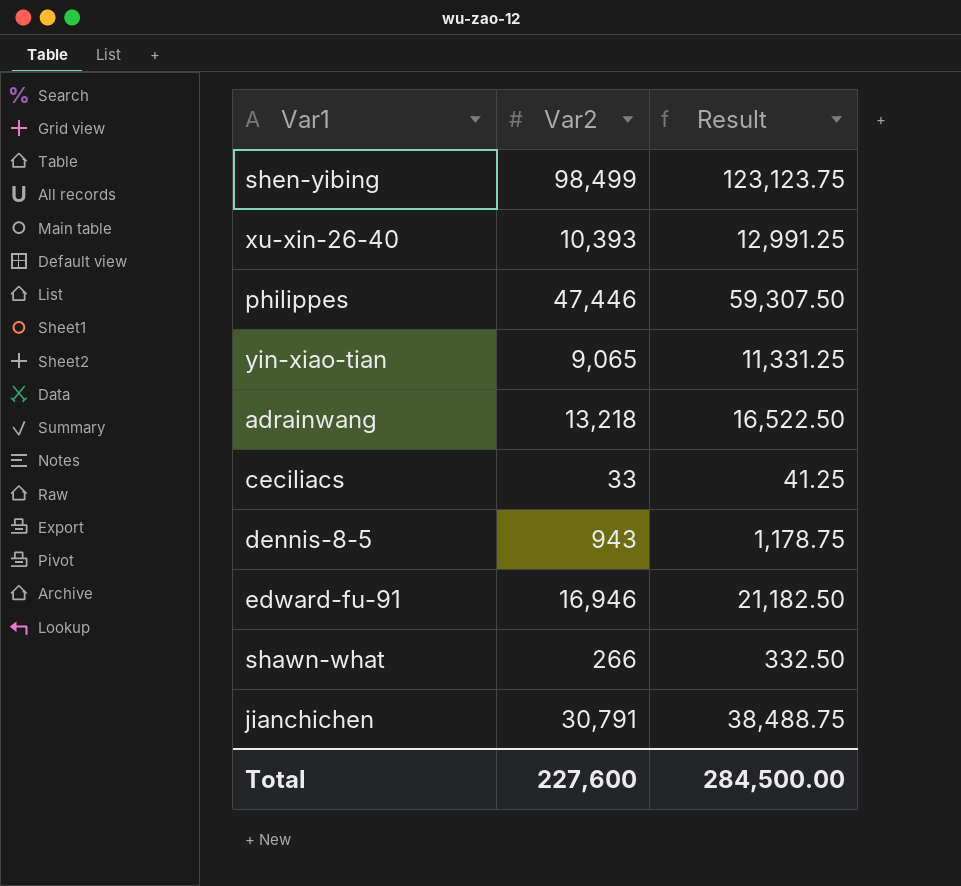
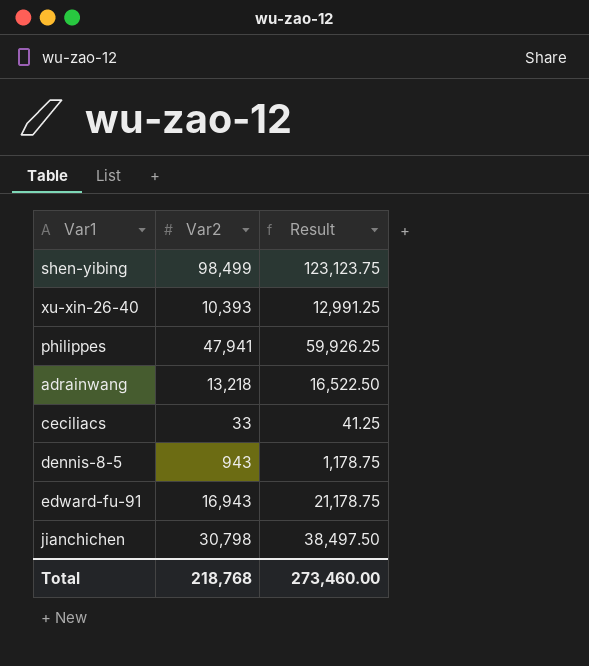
row yin-xiao-tian: 9,065 | 11,331.25 -> none
row shawn-what: 266 | 332.50 -> none
philippes | Var2: 47,446 -> 47,941
philippes | Result: 59,307.50 -> 59,926.25
edward-fu-91 | Var2: 16,946 -> 16,943
edward-fu-91 | Result: 21,182.50 -> 21,178.75
jianchichen | Var2: 30,791 -> 30,798
jianchichen | Result: 38,488.75 -> 38,497.50
Total | Var2: 227,600 -> 218,768
Total | Result: 284,500.00 -> 273,460.00

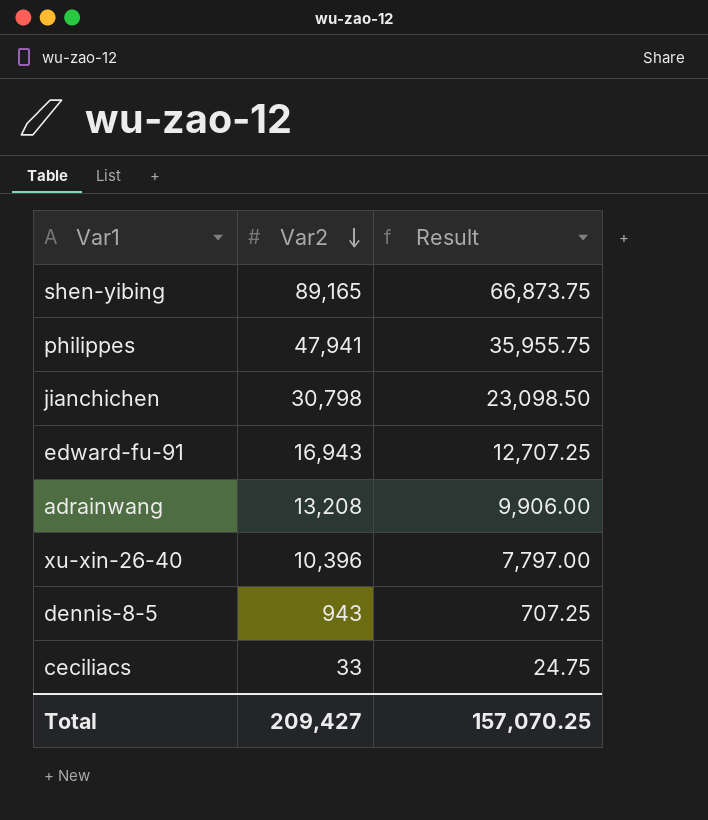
row order: none -> Var2 descending
column Result | formula: [Var2] * 1.25 -> [Var2] * 0.75
shen-yibing | Var2: 98,499 -> 89,165
adrainwang | Var2: 13,218 -> 13,208
xu-xin-26-40 | Var2: 10,393 -> 10,396
Total | Var2: 218,768 -> 209,427
Total | Result: 273,460.00 -> 157,070.25

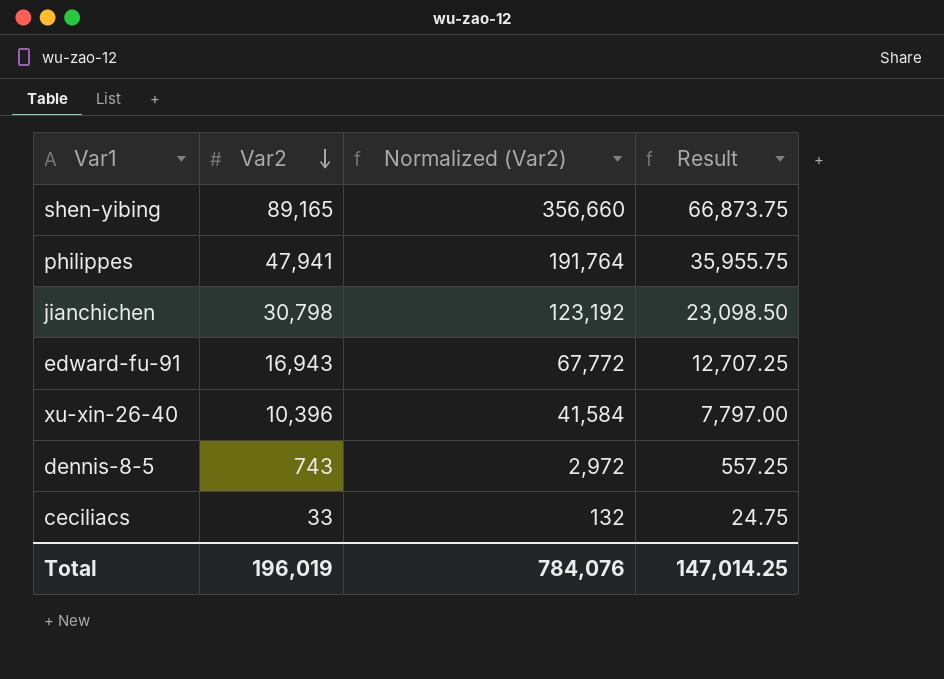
column Normalized (Var2) | formula: none -> [Var2] * 4
row adrainwang: 13,208 | 9,906.00 -> none
dennis-8-5 | Var2: 943 -> 743
dennis-8-5 | Result: 707.25 -> 557.25
Total | Var2: 209,427 -> 196,019
Total | Result: 157,070.25 -> 147,014.25

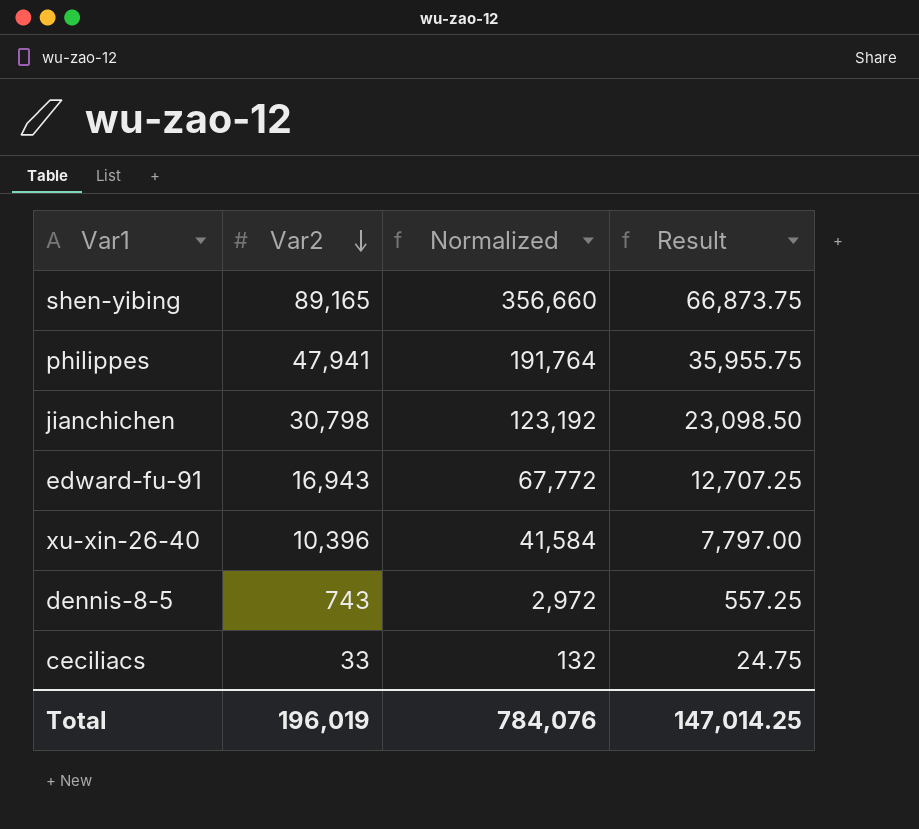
column name: Normalized (Var2) -> Normalized

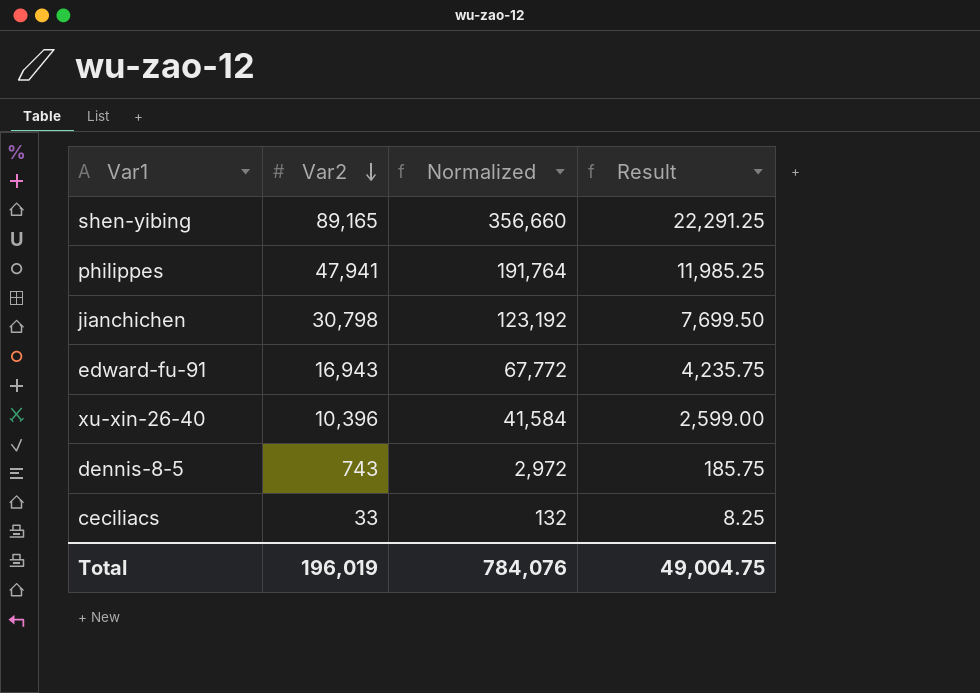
column Result | formula: [Var2] * 0.75 -> [Var2] * 0.25
Total | Result: 147,014.25 -> 49,004.75

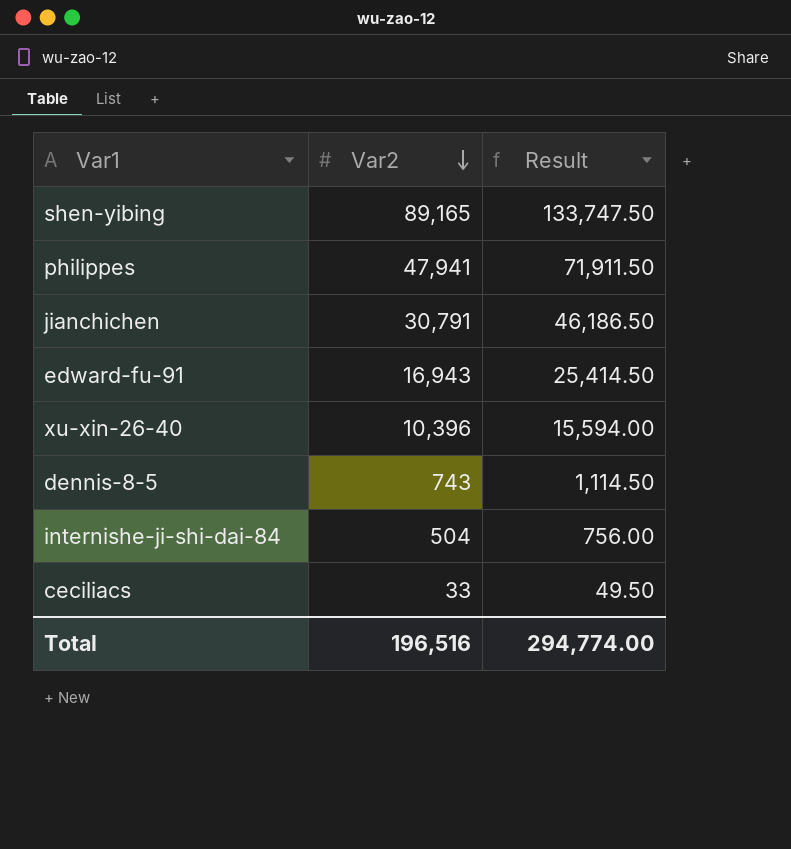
column Normalized | formula: [Var2] * 4 -> none
column Result | formula: [Var2] * 0.25 -> [Var2] * 1.5
jianchichen | Var2: 30,798 -> 30,791
row internishe-ji-shi-dai-84: none -> 504 | 756.00
Total | Var2: 196,019 -> 196,516
Total | Result: 49,004.75 -> 294,774.00

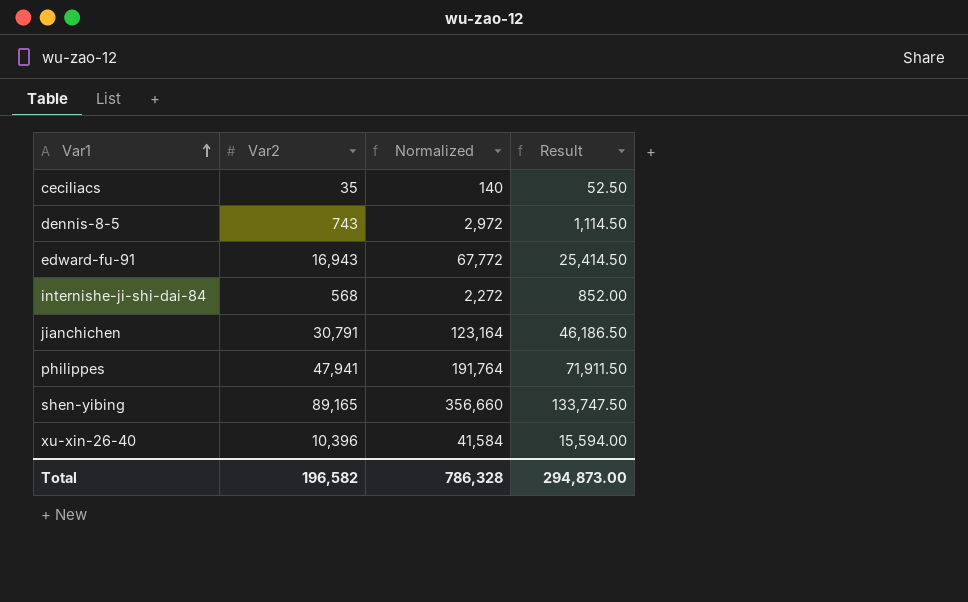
row order: Var2 descending -> Var1 ascending
column Normalized | formula: none -> [Var2] * 4
ceciliacs | Var2: 33 -> 35
ceciliacs | Result: 49.50 -> 52.50
internishe-ji-shi-dai-84 | Var2: 504 -> 568
internishe-ji-shi-dai-84 | Result: 756.00 -> 852.00
Total | Var2: 196,516 -> 196,582
Total | Result: 294,774.00 -> 294,873.00

